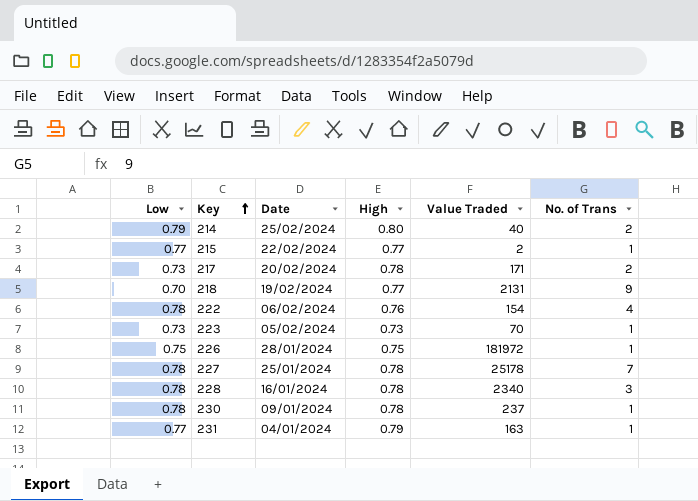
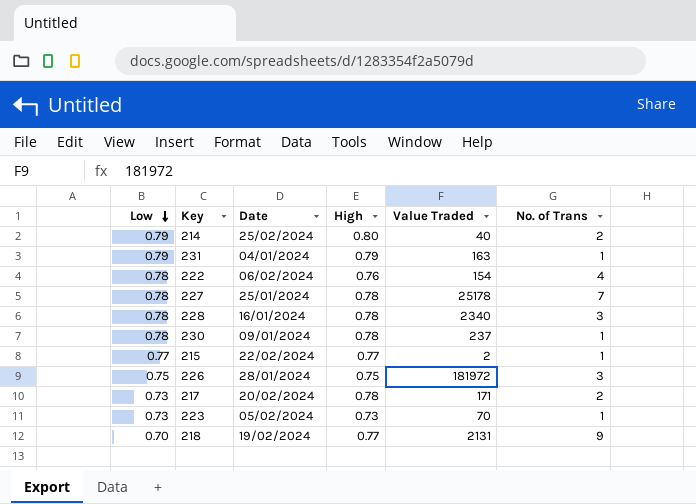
row order: Key ascending -> Low descending
231 | Low: 0.77 -> 0.79
226 | No. of Trans: 1 -> 3

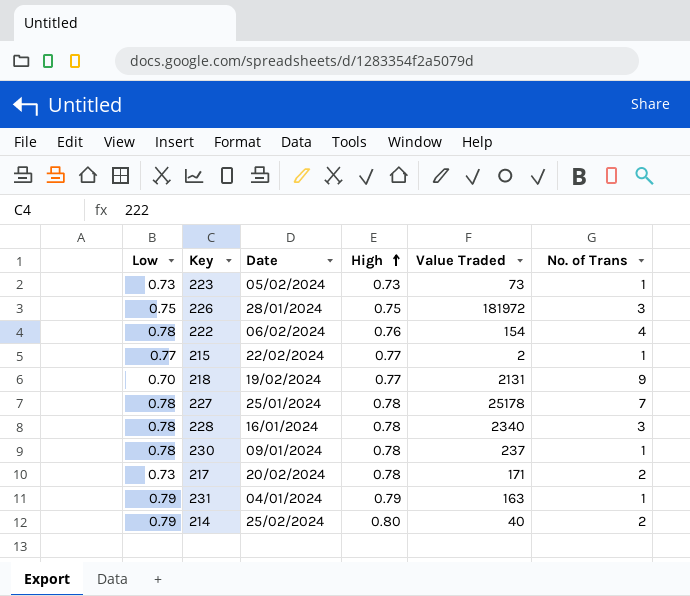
row order: Low descending -> High ascending
223 | Value Traded: 70 -> 73

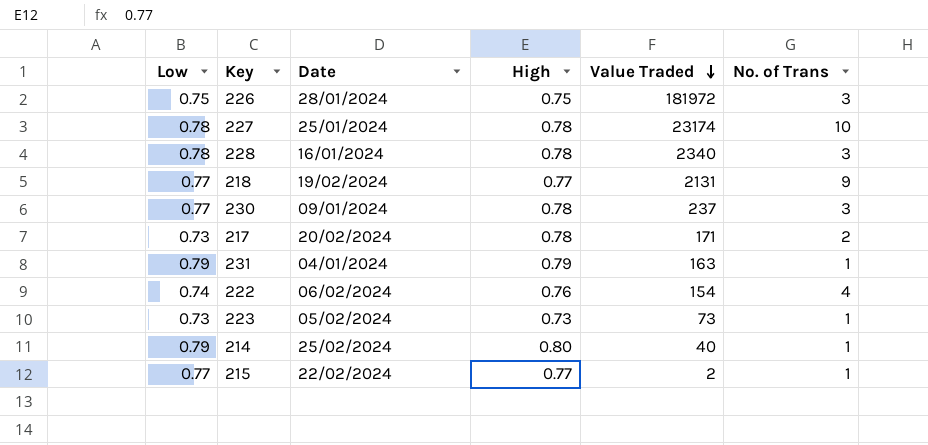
row order: High ascending -> Value Traded descending
227 | Value Traded: 25178 -> 23174
227 | No. of Trans: 7 -> 10
218 | Low: 0.70 -> 0.77
230 | Low: 0.78 -> 0.77
230 | No. of Trans: 1 -> 3
222 | Low: 0.78 -> 0.74
214 | No. of Trans: 2 -> 1

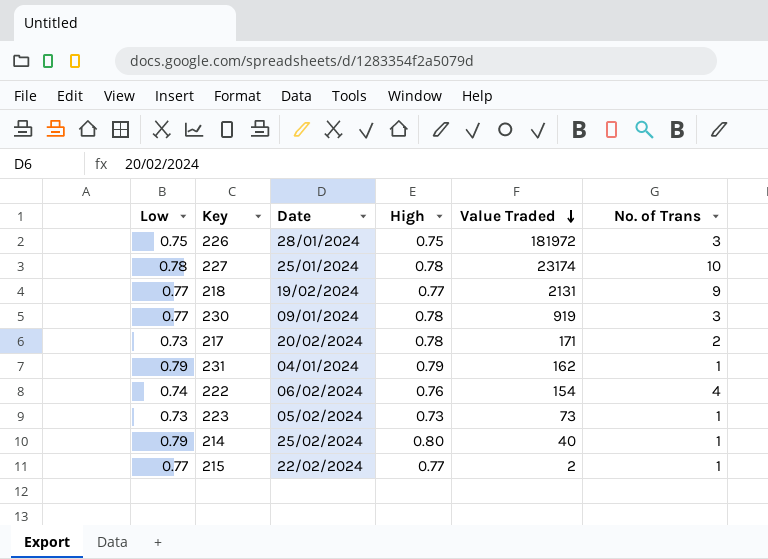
row 228: 0.78 | 16/01/2024 | 0.78 | 2340 | 3 -> none
230 | Value Traded: 237 -> 919
231 | Value Traded: 163 -> 162

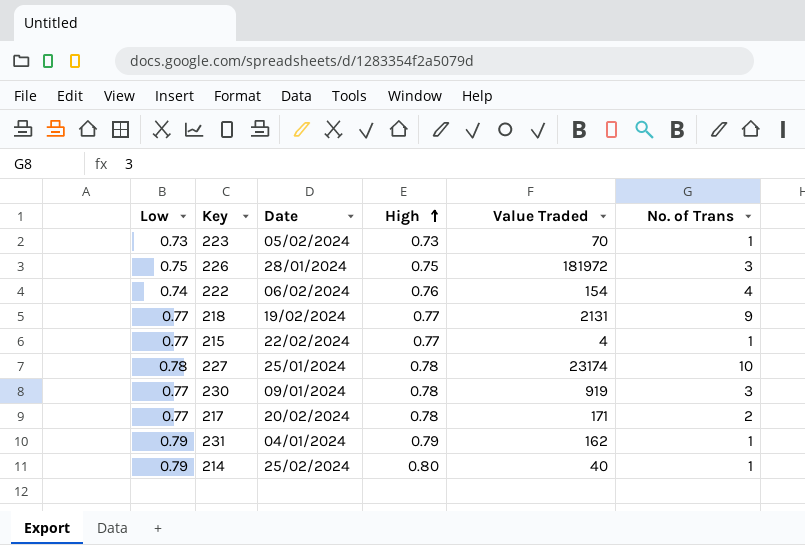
row order: Value Traded descending -> High ascending
223 | Value Traded: 73 -> 70
215 | Value Traded: 2 -> 4
217 | Low: 0.73 -> 0.77

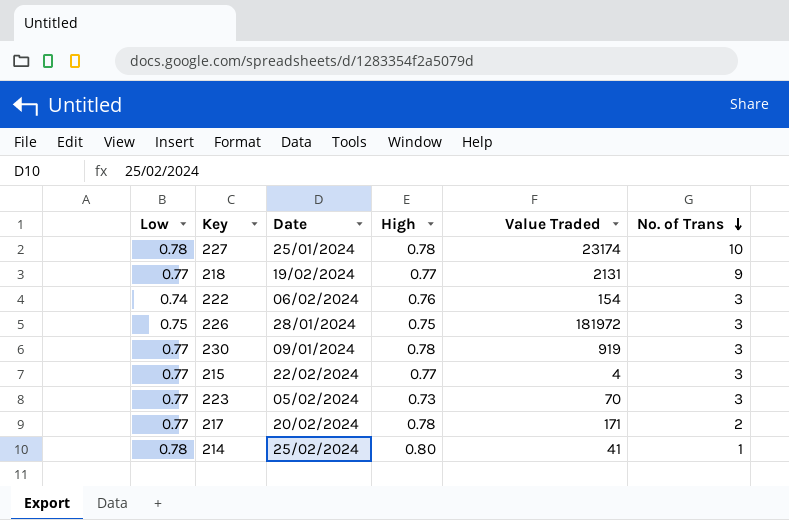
row order: High ascending -> No. of Trans descending
row 231: 0.79 | 04/01/2024 | 0.79 | 162 | 1 -> none
222 | No. of Trans: 4 -> 3
215 | No. of Trans: 1 -> 3
223 | Low: 0.73 -> 0.77
223 | No. of Trans: 1 -> 3
214 | Low: 0.79 -> 0.78
214 | Value Traded: 40 -> 41

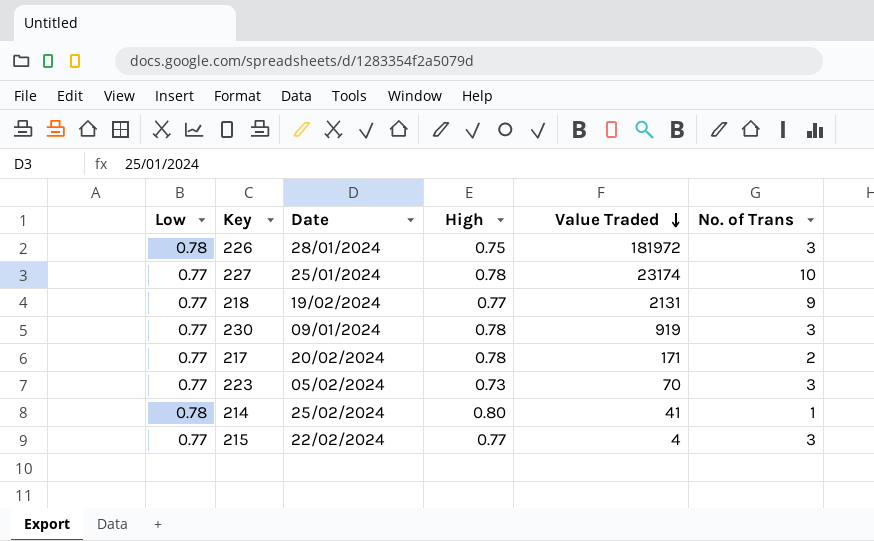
row order: No. of Trans descending -> Value Traded descending
row 222: 0.74 | 06/02/2024 | 0.76 | 154 | 3 -> none
226 | Low: 0.75 -> 0.78
227 | Low: 0.78 -> 0.77

